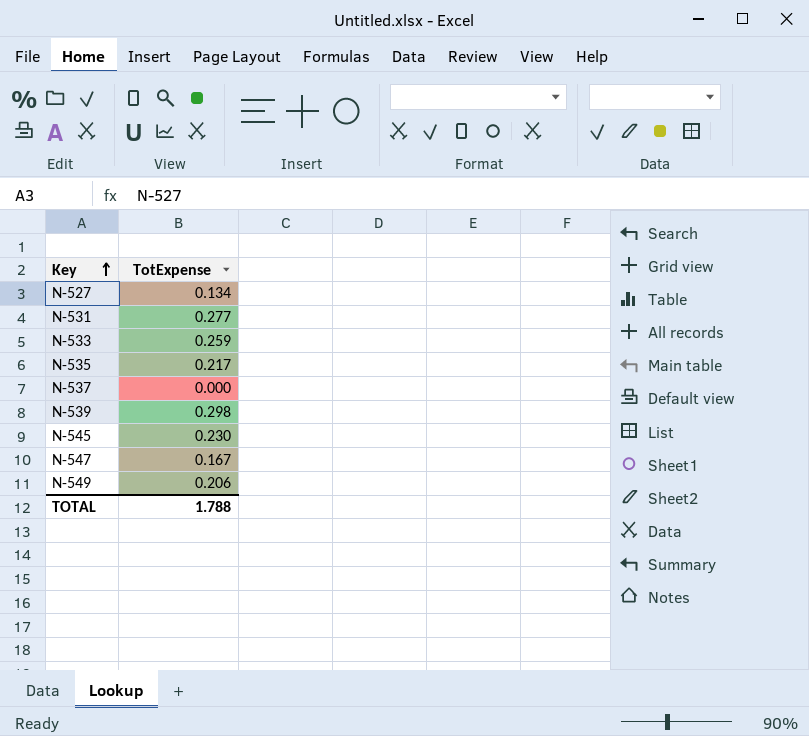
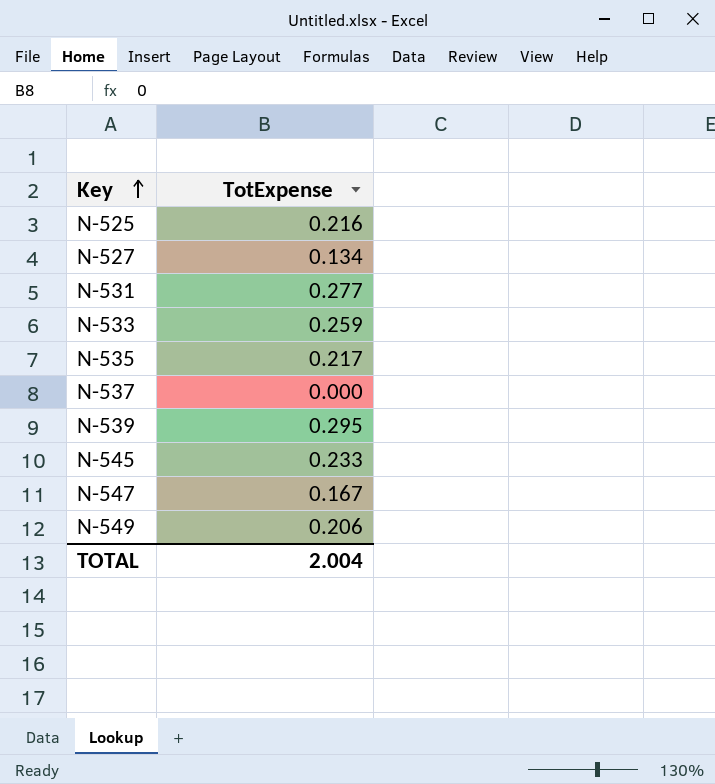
row N-525: none -> 0.216
N-539 | TotExpense: 0.298 -> 0.295
N-545 | TotExpense: 0.230 -> 0.233
TOTAL | TotExpense: 1.788 -> 2.004

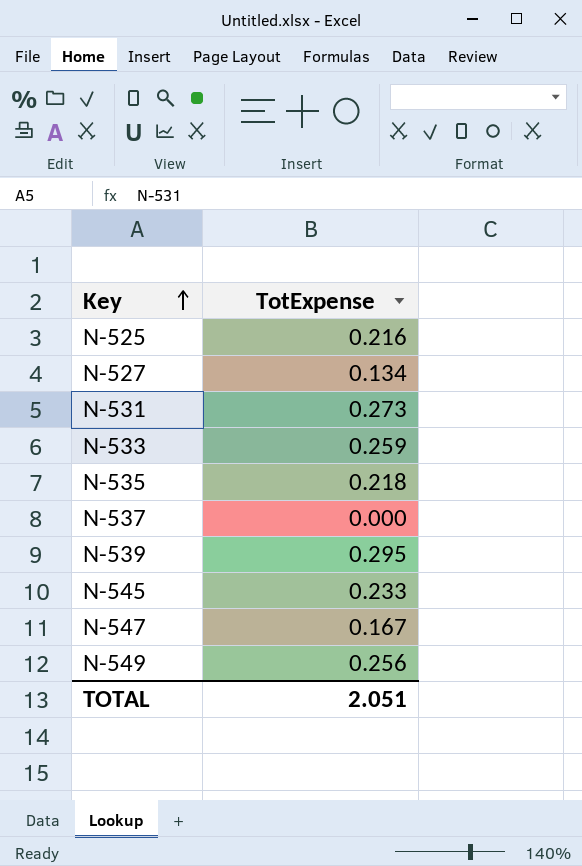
N-531 | TotExpense: 0.277 -> 0.273
N-535 | TotExpense: 0.217 -> 0.218
N-549 | TotExpense: 0.206 -> 0.256
TOTAL | TotExpense: 2.004 -> 2.051

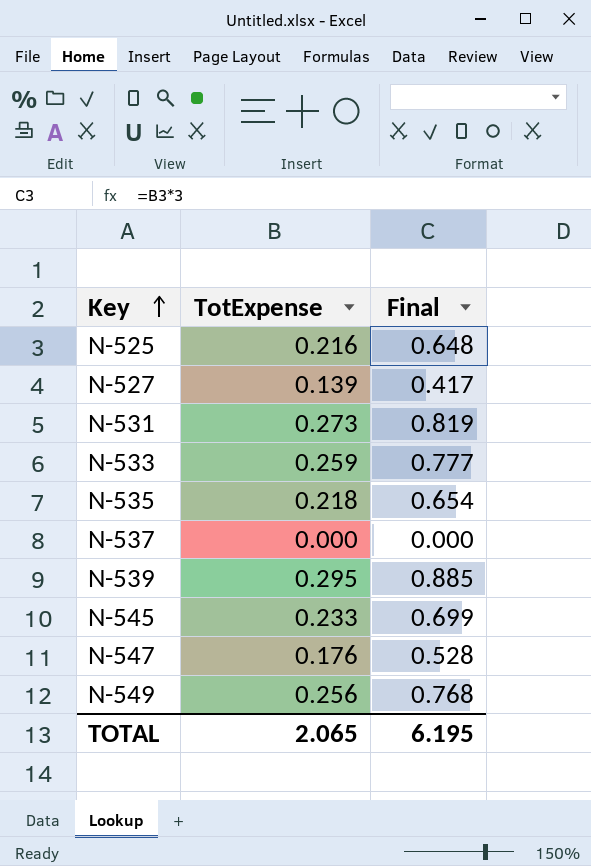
column Final | formula: none -> [TotExpense] * 3
N-527 | TotExpense: 0.134 -> 0.139
N-547 | TotExpense: 0.167 -> 0.176
TOTAL | TotExpense: 2.051 -> 2.065

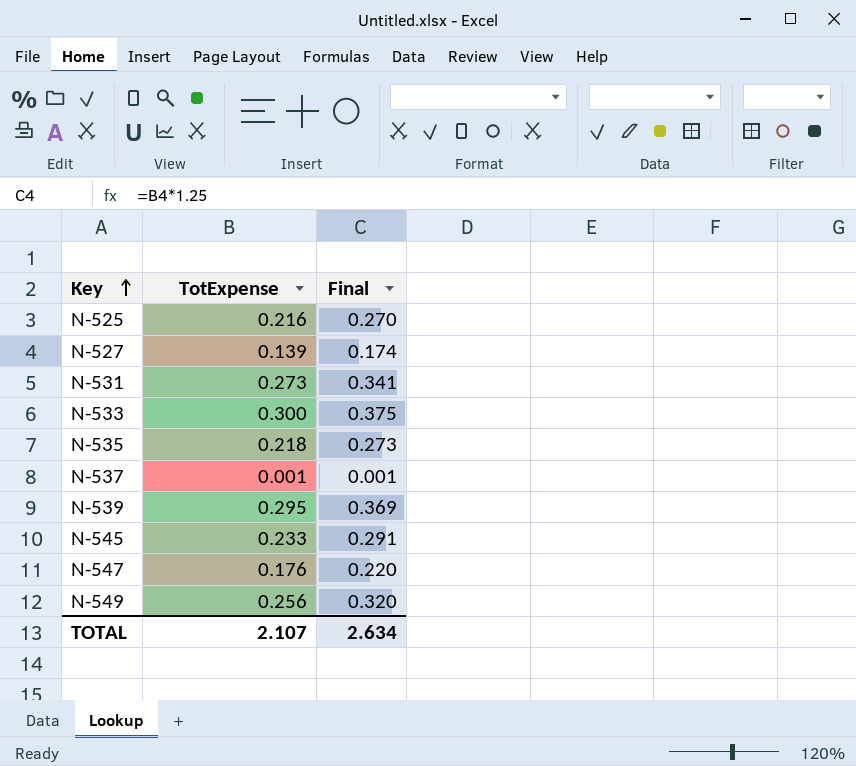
column Final | formula: [TotExpense] * 3 -> [TotExpense] * 1.25
N-533 | TotExpense: 0.259 -> 0.300
N-537 | TotExpense: 0.000 -> 0.001
TOTAL | TotExpense: 2.065 -> 2.107
TOTAL | Final: 6.195 -> 2.634

